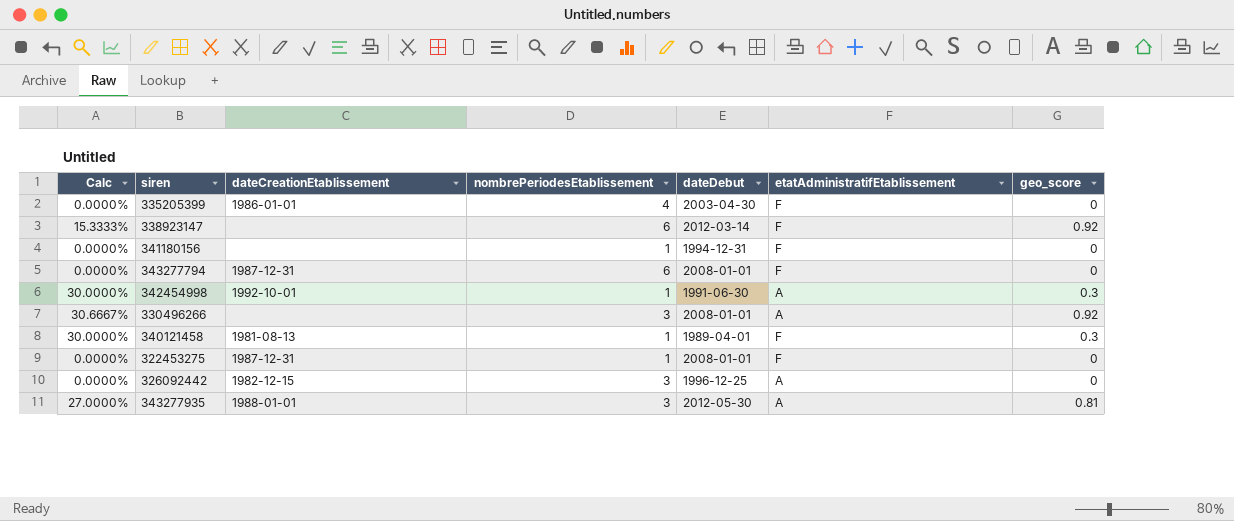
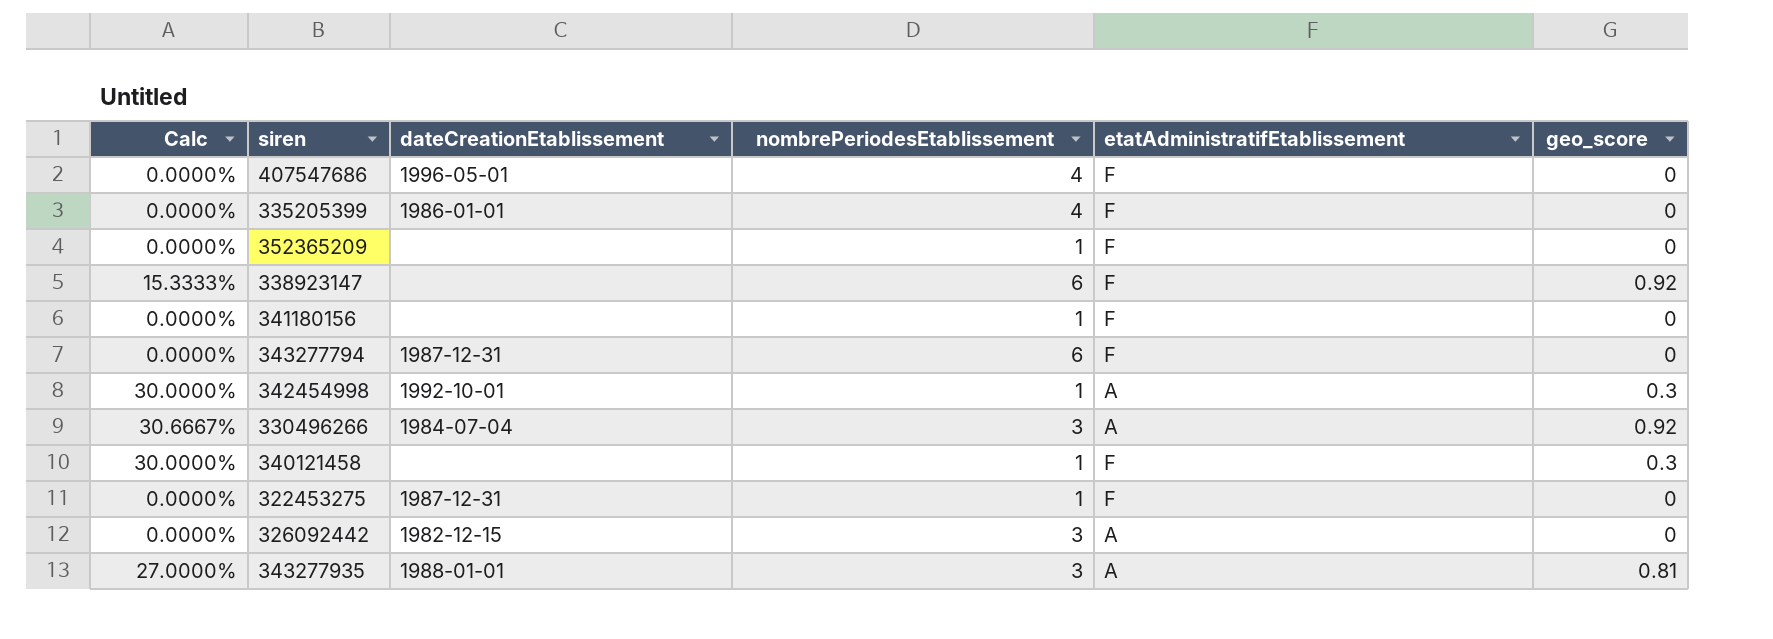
column dateDebut | position: 5 -> none
row 407547686: none -> 0.0000% | 1996-05-01 | 4 | F | 0
row 352365209: none -> 0.0000% | none | 1 | F | 0
330496266 | dateCreationEtablissement: none -> 1984-07-04
340121458 | dateCreationEtablissement: 1981-08-13 -> none

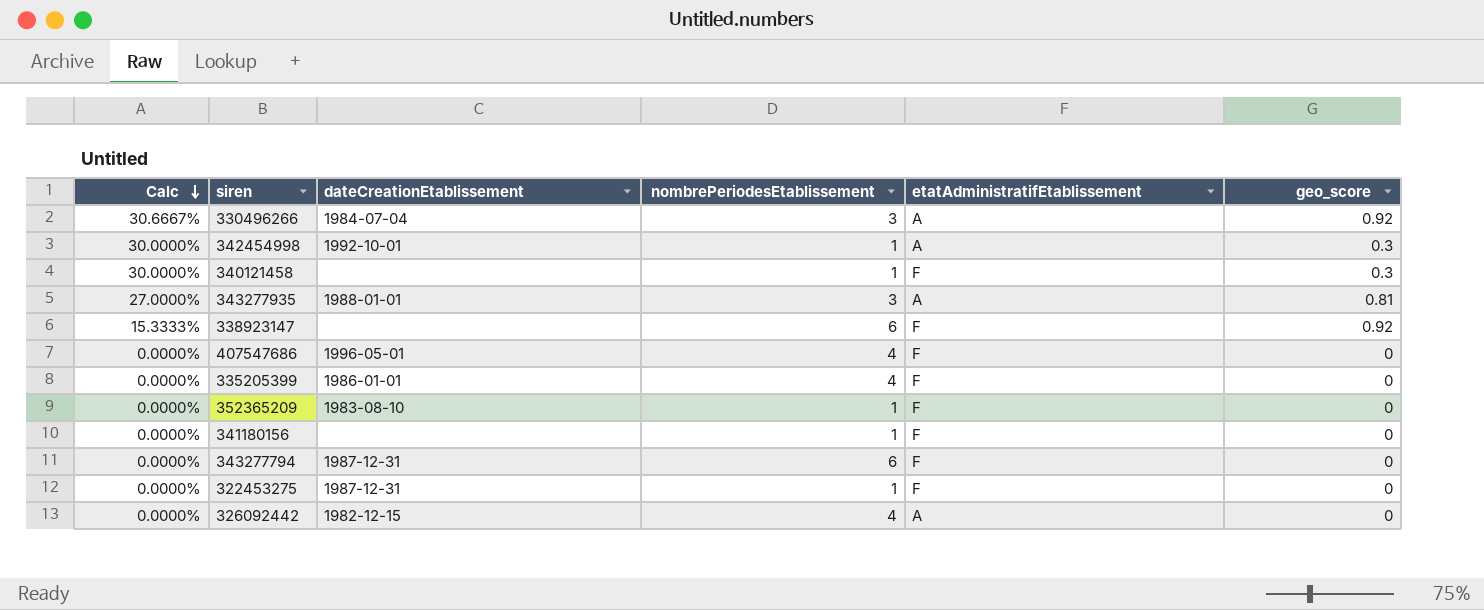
row order: none -> Calc descending
352365209 | dateCreationEtablissement: none -> 1983-08-10
326092442 | nombrePeriodesEtablissement: 3 -> 4

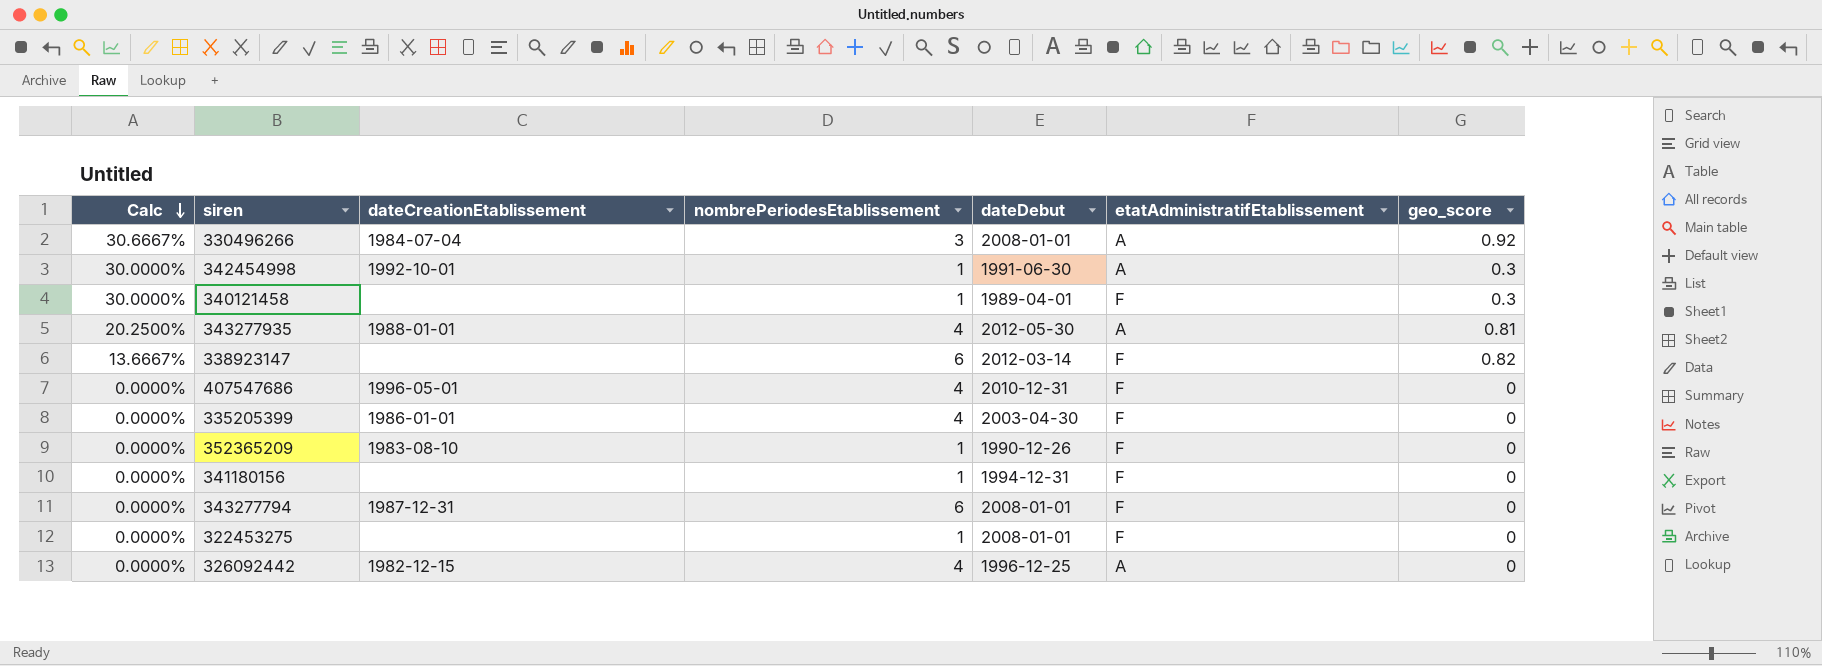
column dateDebut | position: none -> 5
343277935 | Calc: 27.0000% -> 20.2500%
343277935 | nombrePeriodesEtablissement: 3 -> 4
338923147 | Calc: 15.3333% -> 13.6667%
338923147 | geo_score: 0.92 -> 0.82
322453275 | dateCreationEtablissement: 1987-12-31 -> none

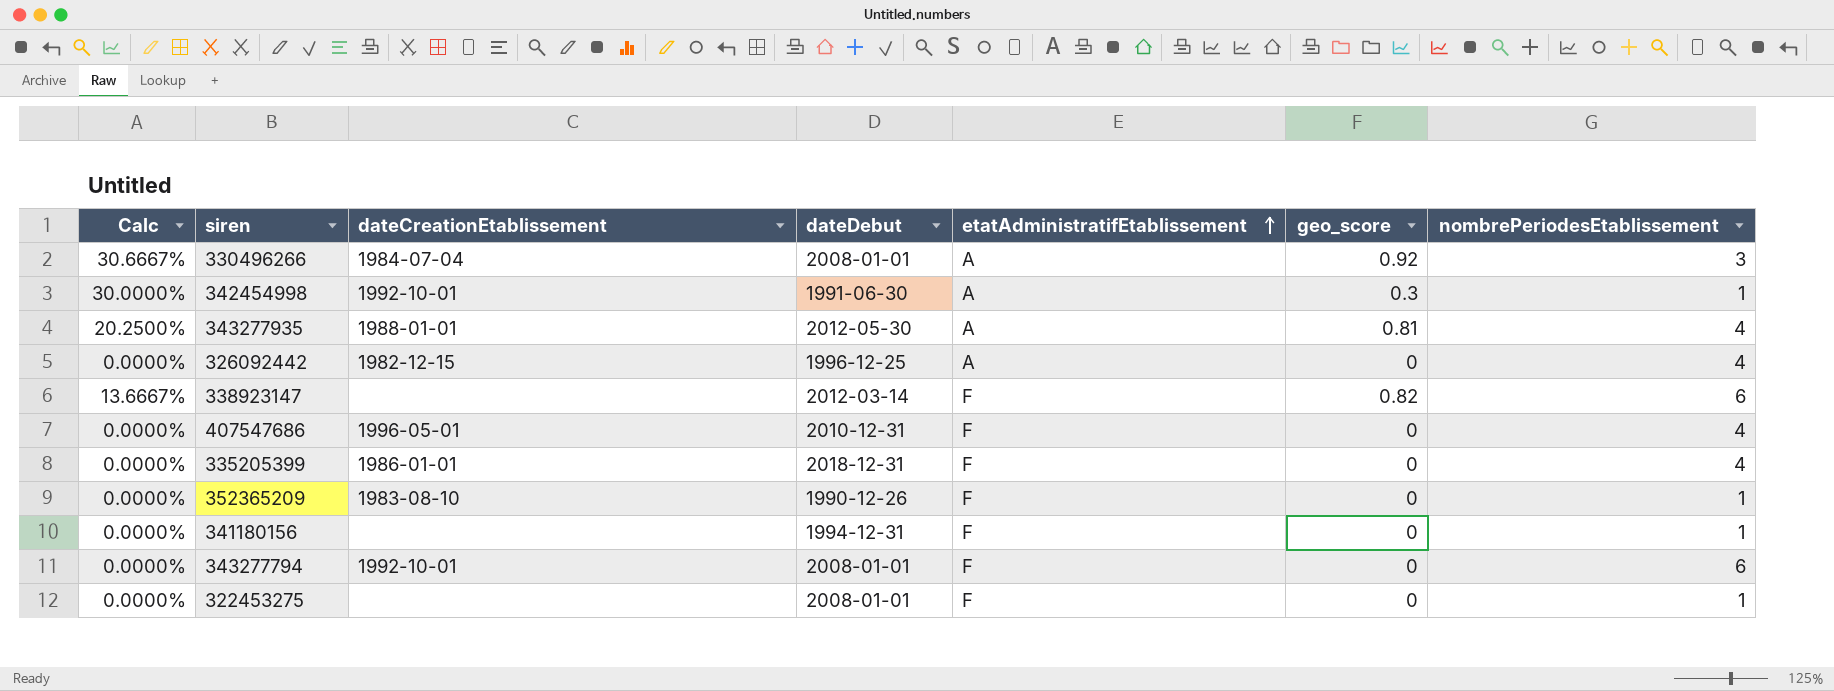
row order: Calc descending -> etatAdministratifEtablissement ascending
column nombrePeriodesEtablissement | position: 4 -> 7
row 340121458: 30.0000% | none | 1 | 1989-04-01 | F | 0.3 -> none
335205399 | dateDebut: 2003-04-30 -> 2018-12-31
343277794 | dateCreationEtablissement: 1987-12-31 -> 1992-10-01

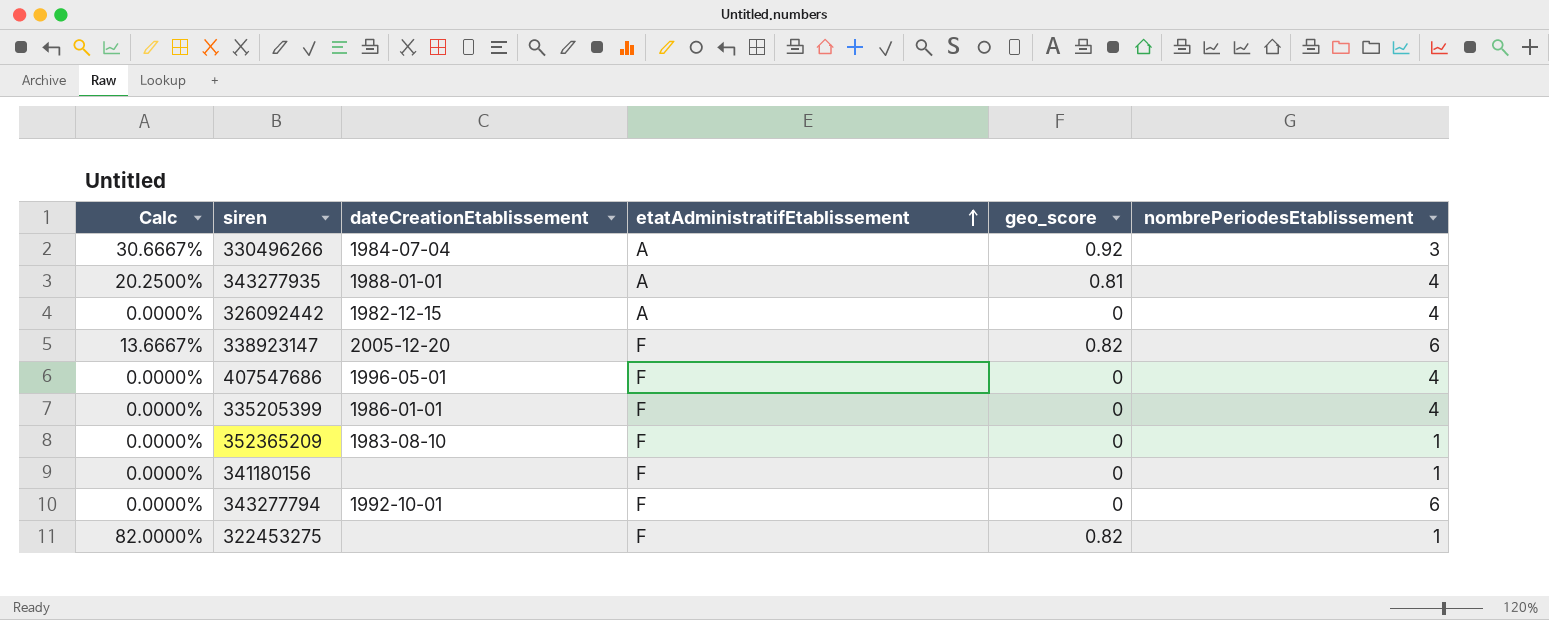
column dateDebut | position: 4 -> none
row 342454998: 30.0000% | 1992-10-01 | 1991-06-30 | A | 0.3 | 1 -> none
338923147 | dateCreationEtablissement: none -> 2005-12-20
322453275 | Calc: 0.0000% -> 82.0000%
322453275 | geo_score: 0 -> 0.82

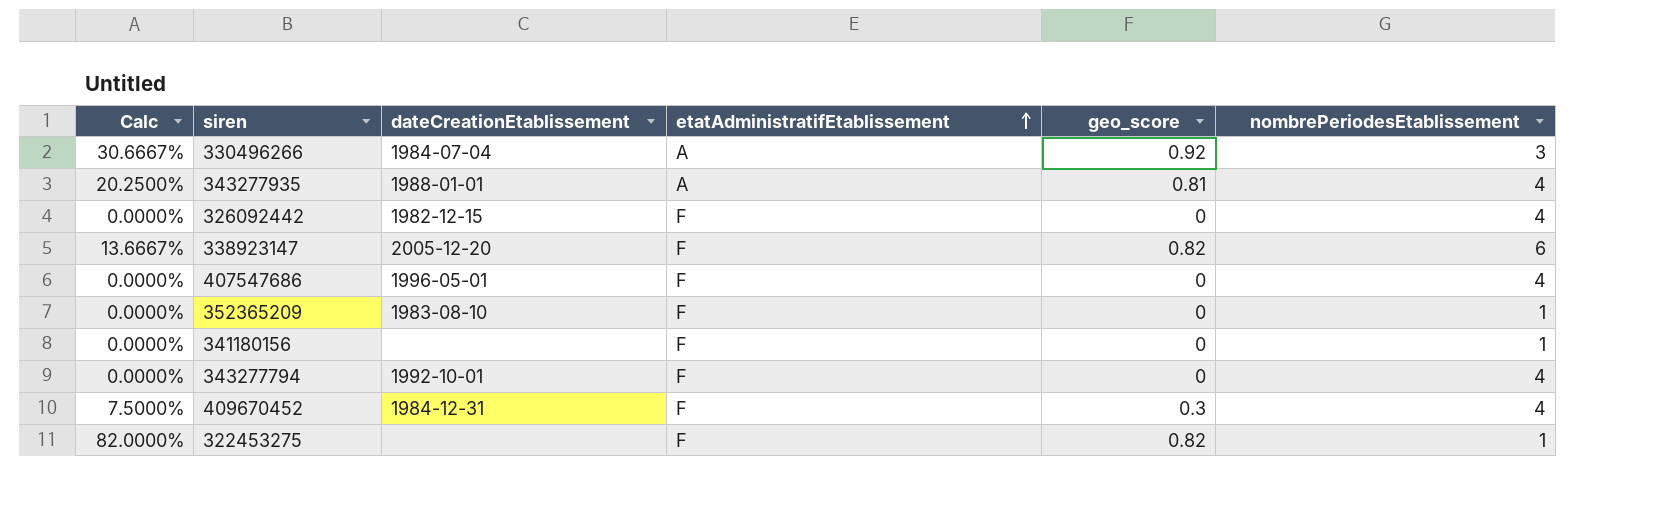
row 335205399: 0.0000% | 1986-01-01 | F | 0 | 4 -> none
326092442 | etatAdministratifEtablissement: A -> F
343277794 | nombrePeriodesEtablissement: 6 -> 4
row 409670452: none -> 7.5000% | 1984-12-31 | F | 0.3 | 4

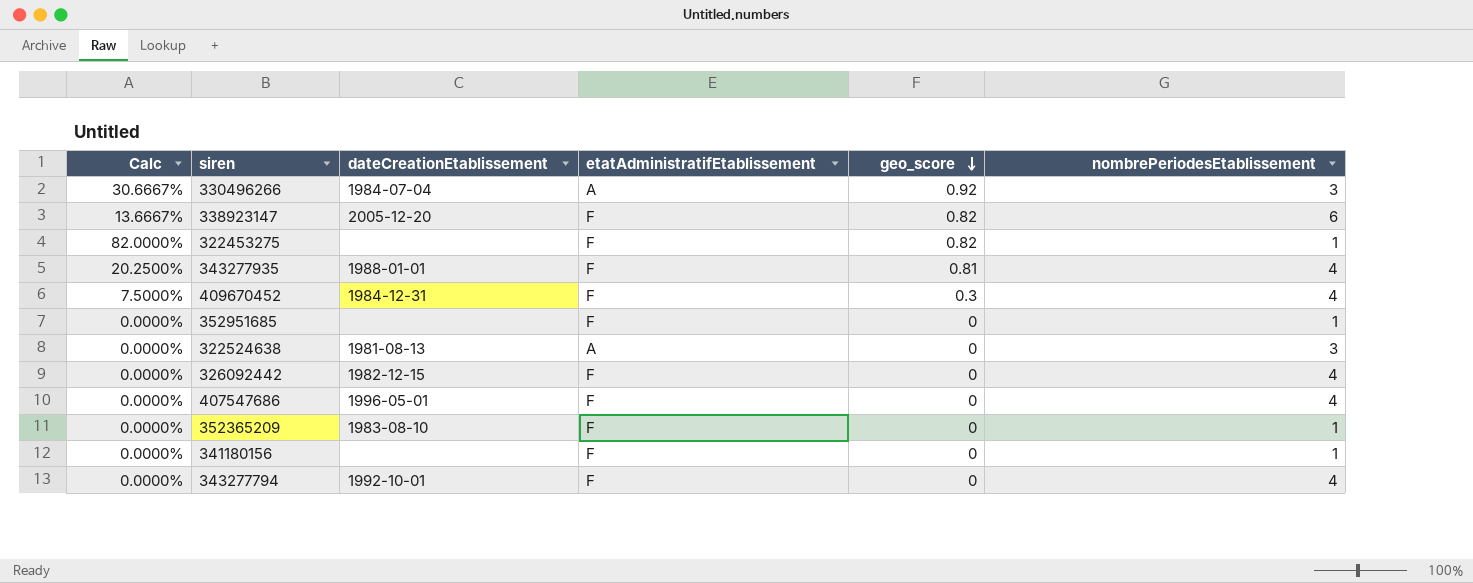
row order: etatAdministratifEtablissement ascending -> geo_score descending
343277935 | etatAdministratifEtablissement: A -> F
row 352951685: none -> 0.0000% | none | F | 0 | 1
row 322524638: none -> 0.0000% | 1981-08-13 | A | 0 | 3

